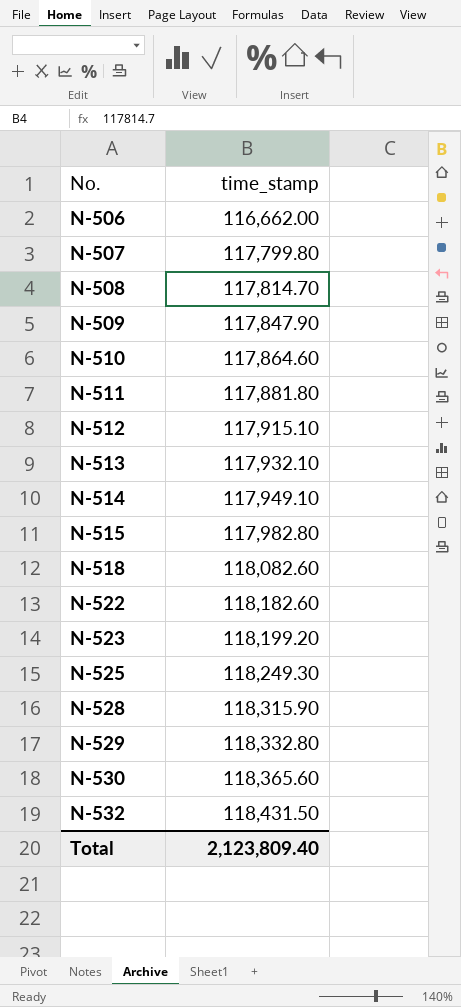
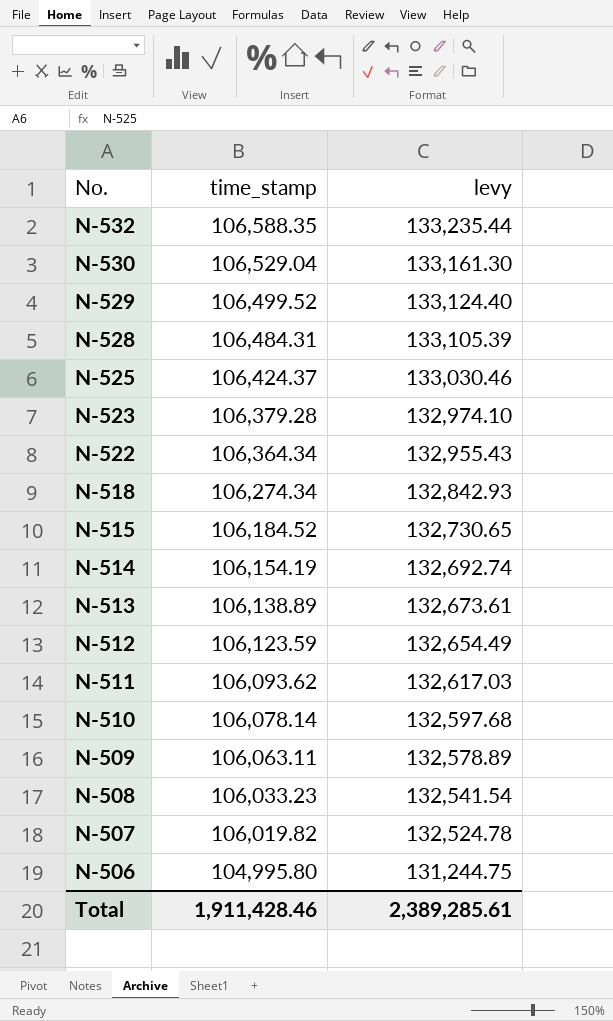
row order: No. ascending -> No. descending
column levy | formula: none -> [time_stamp] * 1.25
N-532 | time_stamp: 118,431.50 -> 106,588.35
N-530 | time_stamp: 118,365.60 -> 106,529.04
N-529 | time_stamp: 118,332.80 -> 106,499.52
N-528 | time_stamp: 118,315.90 -> 106,484.31
N-525 | time_stamp: 118,249.30 -> 106,424.37
N-523 | time_stamp: 118,199.20 -> 106,379.28
N-522 | time_stamp: 118,182.60 -> 106,364.34
N-518 | time_stamp: 118,082.60 -> 106,274.34
N-515 | time_stamp: 117,982.80 -> 106,184.52
N-514 | time_stamp: 117,949.10 -> 106,154.19
N-513 | time_stamp: 117,932.10 -> 106,138.89
N-512 | time_stamp: 117,915.10 -> 106,123.59
N-511 | time_stamp: 117,881.80 -> 106,093.62
N-510 | time_stamp: 117,864.60 -> 106,078.14
N-509 | time_stamp: 117,847.90 -> 106,063.11
N-508 | time_stamp: 117,814.70 -> 106,033.23
N-507 | time_stamp: 117,799.80 -> 106,019.82
N-506 | time_stamp: 116,662.00 -> 104,995.80
Total | time_stamp: 2,123,809.40 -> 1,911,428.46

